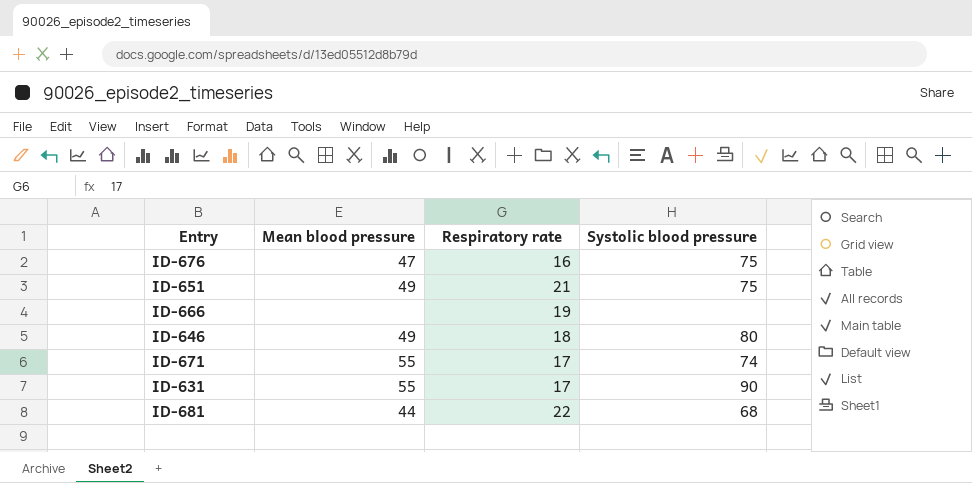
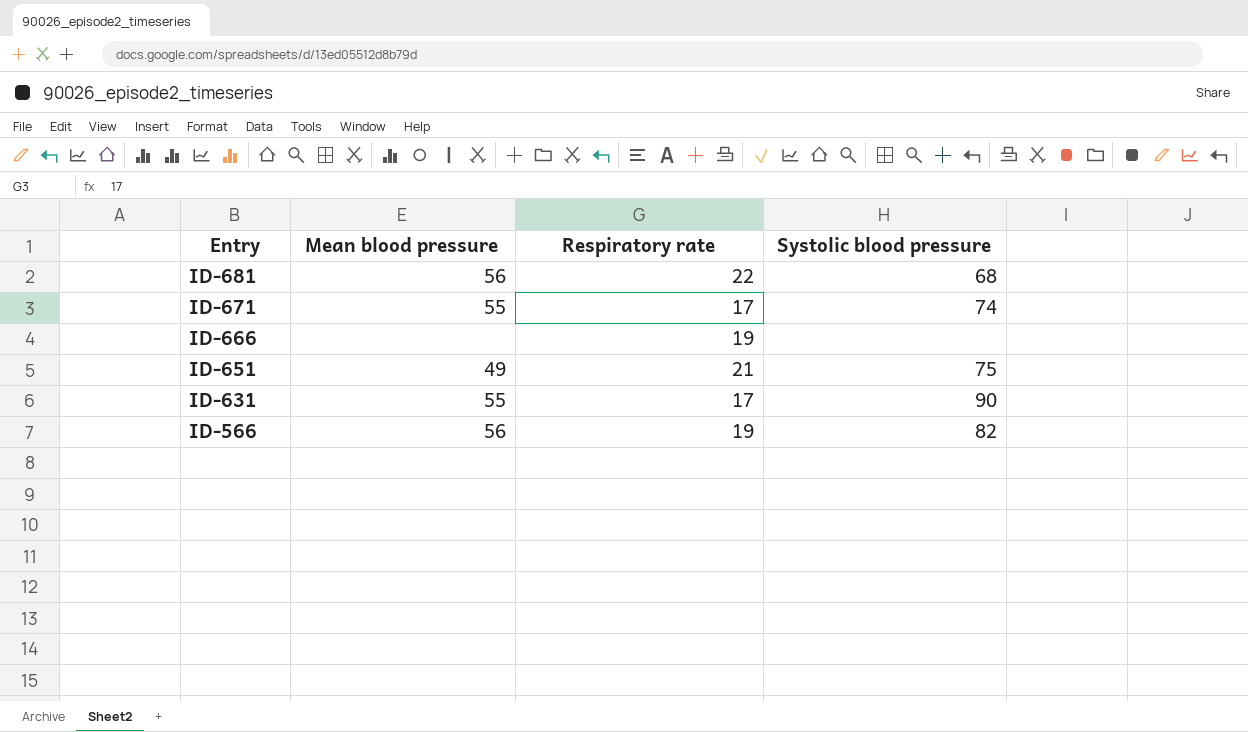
row order: none -> Entry descending
row ID-676: 47 | 16 | 75 -> none
row ID-646: 49 | 18 | 80 -> none
ID-681 | Mean blood pressure: 44 -> 56
row ID-566: none -> 56 | 19 | 82

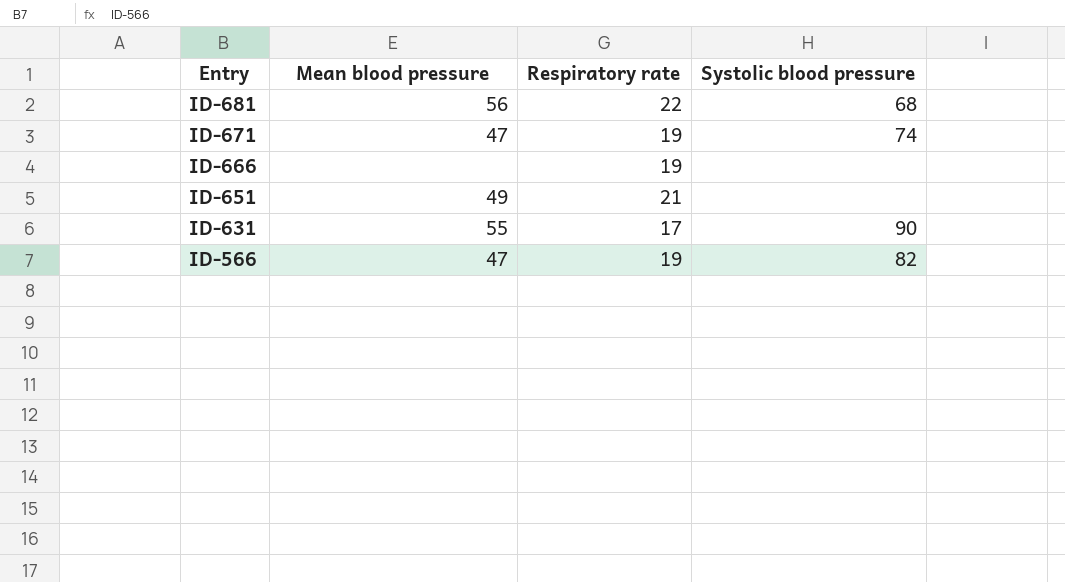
ID-671 | Mean blood pressure: 55 -> 47
ID-671 | Respiratory rate: 17 -> 19
ID-651 | Systolic blood pressure: 75 -> none
ID-566 | Mean blood pressure: 56 -> 47

